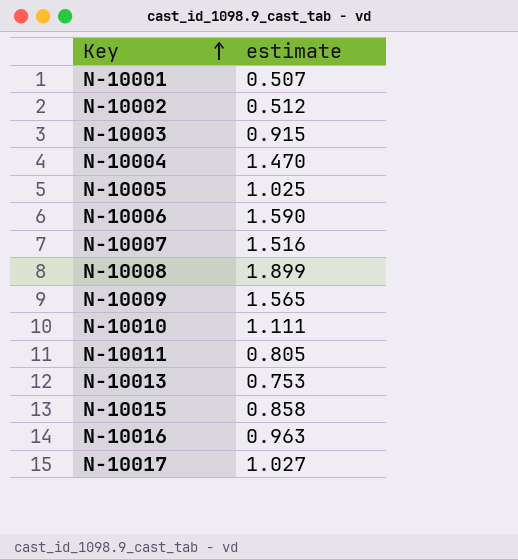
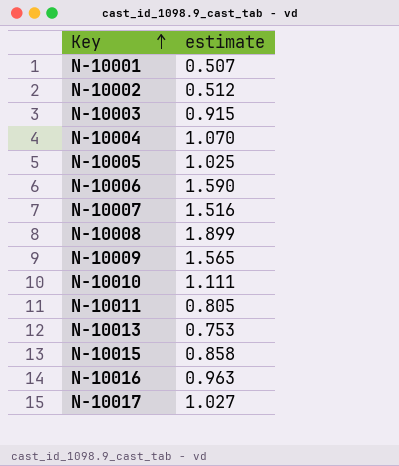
N-10004 | estimate: 1.470 -> 1.070

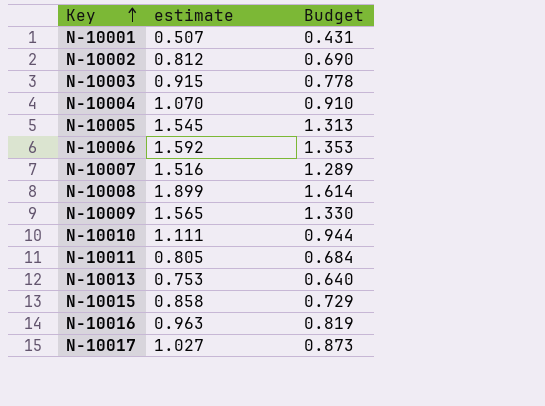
column Budget | formula: none -> [estimate] * 0.85
N-10002 | estimate: 0.512 -> 0.812
N-10005 | estimate: 1.025 -> 1.545
N-10006 | estimate: 1.590 -> 1.592

